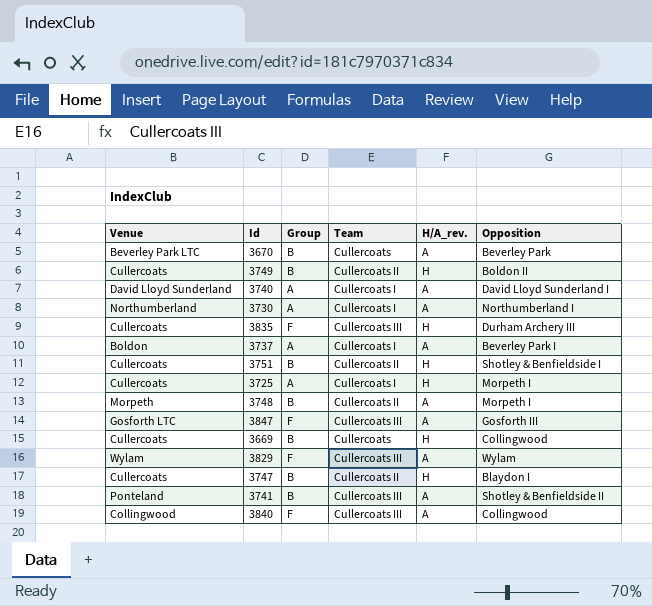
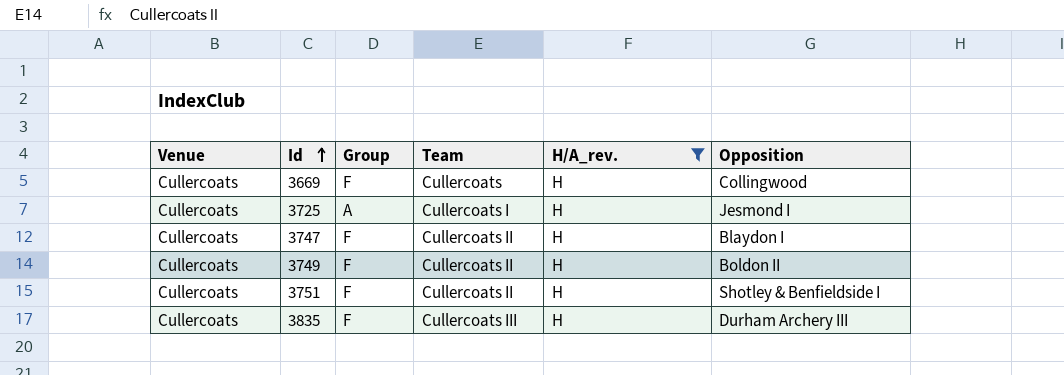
filter: none -> H/A_rev. = H
row order: none -> Id ascending
3669 | Group: B -> F
3725 | Opposition: Morpeth I -> Jesmond I
3747 | Group: B -> F
3749 | Group: B -> F
3751 | Group: B -> F

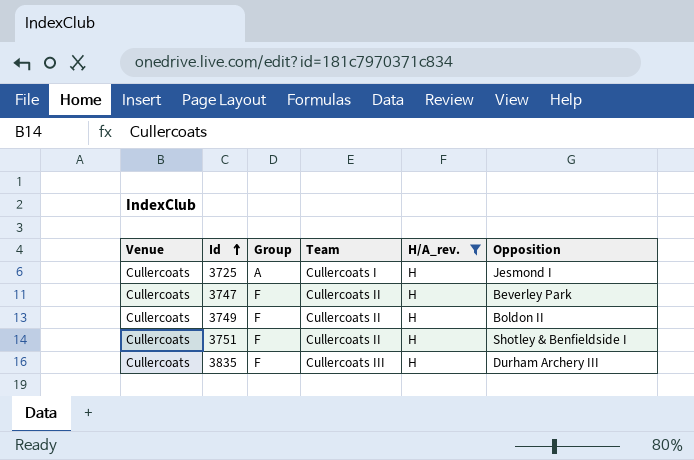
row 3669: Cullercoats | F | Cullercoats | H | Collingwood -> none
3747 | Opposition: Blaydon I -> Beverley Park

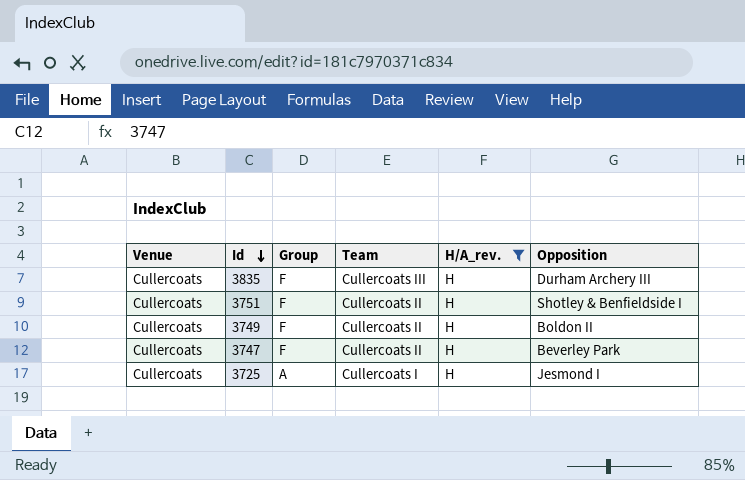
row order: Id ascending -> Id descending

